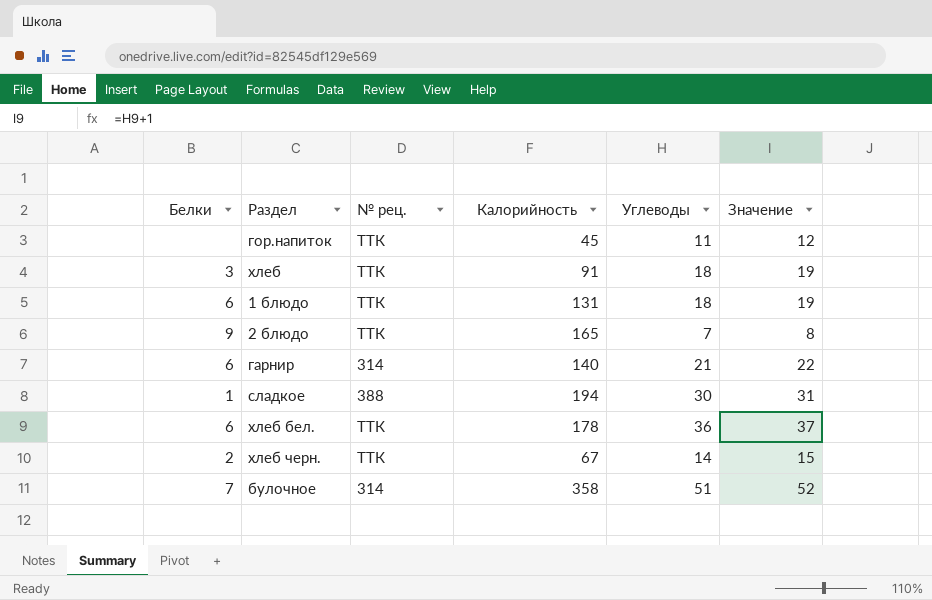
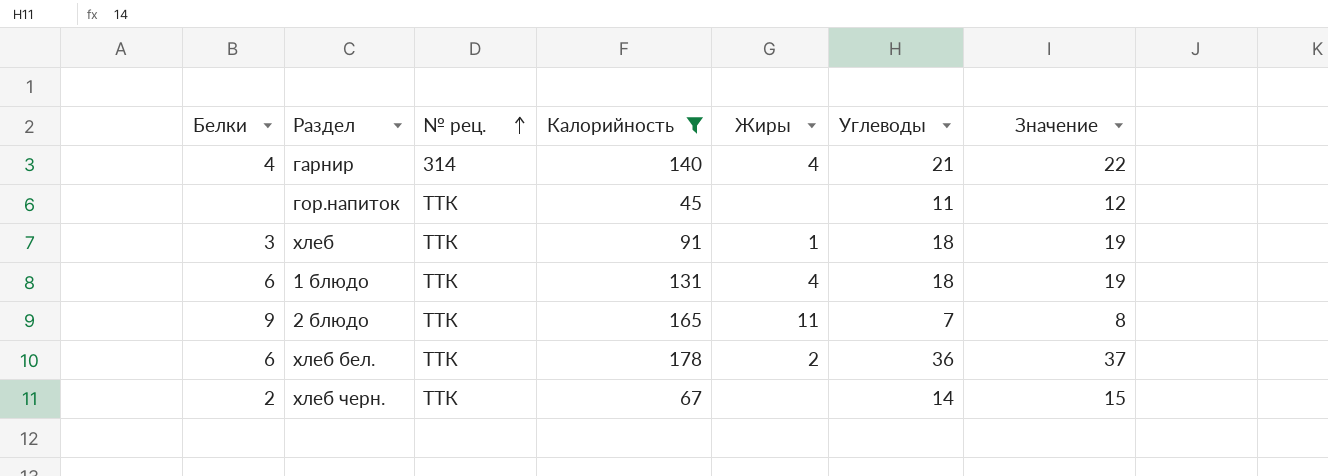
filter: none -> Калорийность <= 178
row order: none -> № рец. ascending
column Жиры | position: none -> 5
гарнир | Белки: 6 -> 4

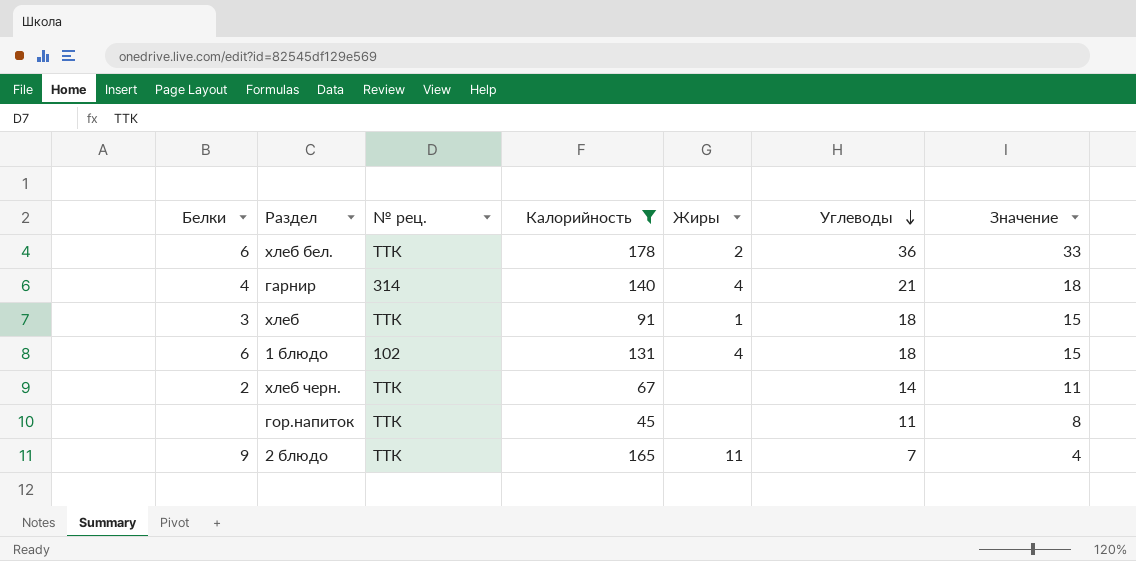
row order: № рец. ascending -> Углеводы descending
column Значение | formula: [Углеводы] + 1 -> [Углеводы] - 3
1 блюдо | № рец.: ТТК -> 102

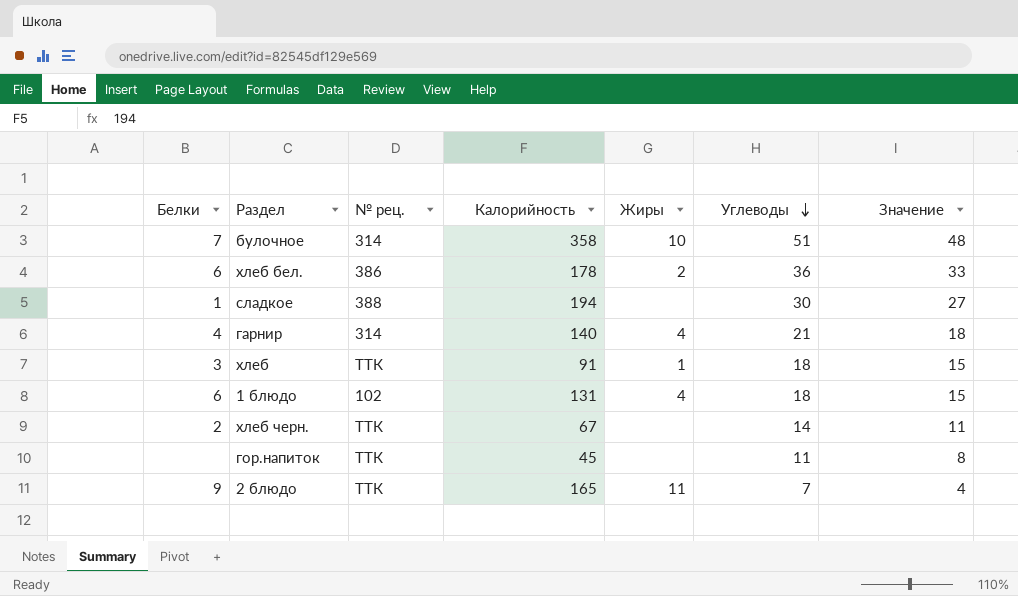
filter: Калорийность <= 178 -> none
хлеб бел. | № рец.: ТТК -> 386

